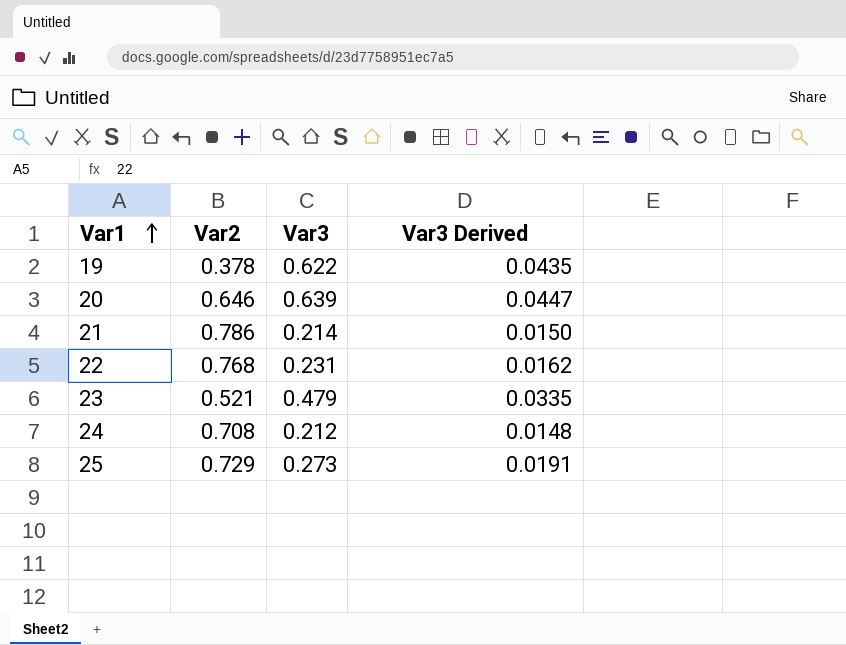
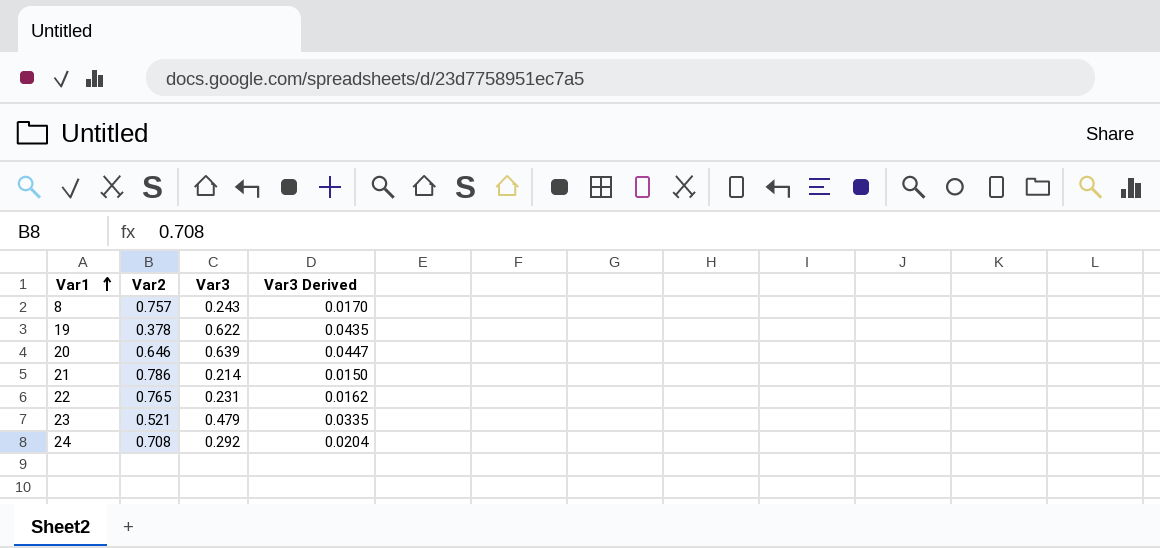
row 25: 0.729 | 0.273 | 0.0191 -> none
row 8: none -> 0.757 | 0.243 | 0.0170
22 | Var2: 0.768 -> 0.765
24 | Var3: 0.212 -> 0.292
24 | Var3 Derived: 0.0148 -> 0.0204

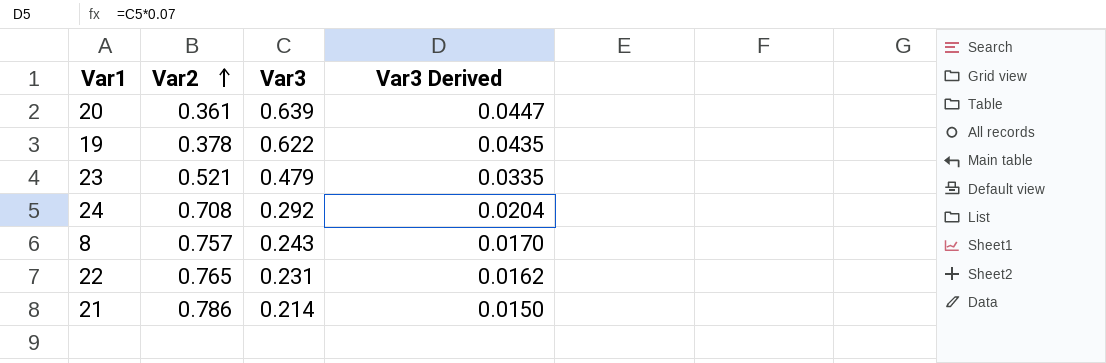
row order: Var1 ascending -> Var2 ascending
20 | Var2: 0.646 -> 0.361

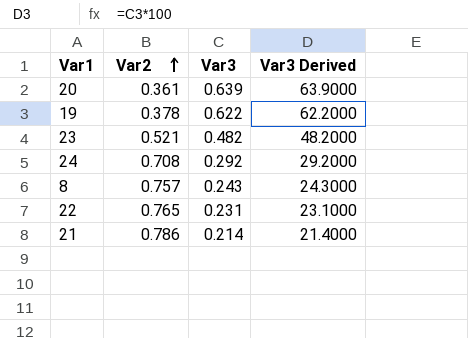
column Var3 Derived | formula: [Var3] * 0.07 -> [Var3] * 100
23 | Var3: 0.479 -> 0.482

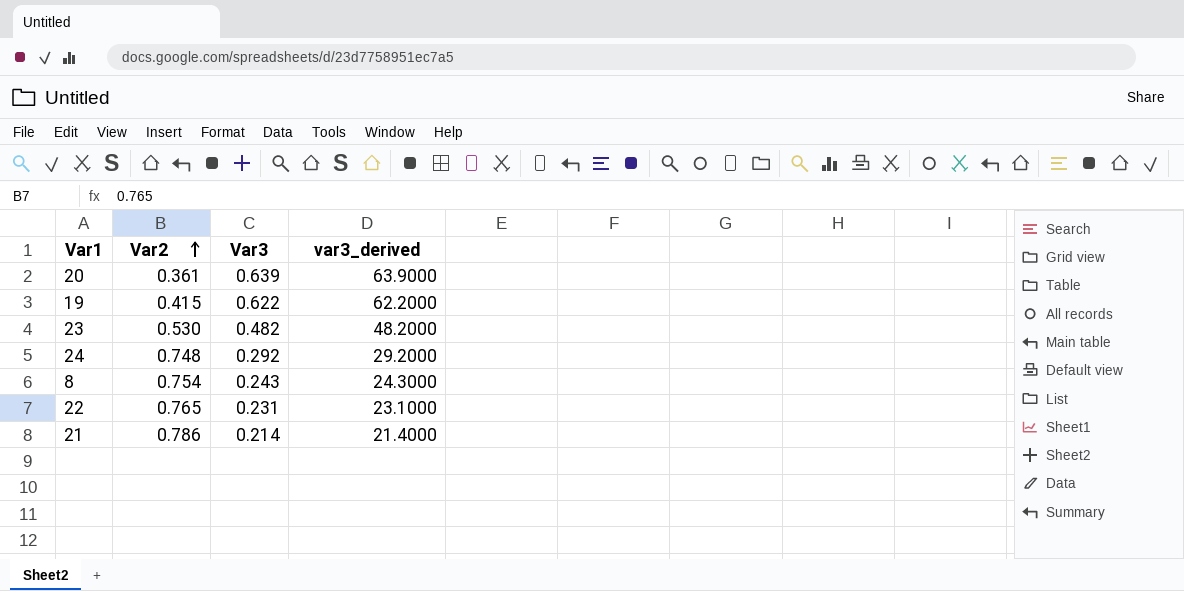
column name: Var3 Derived -> var3_derived
19 | Var2: 0.378 -> 0.415
23 | Var2: 0.521 -> 0.530
24 | Var2: 0.708 -> 0.748
8 | Var2: 0.757 -> 0.754

